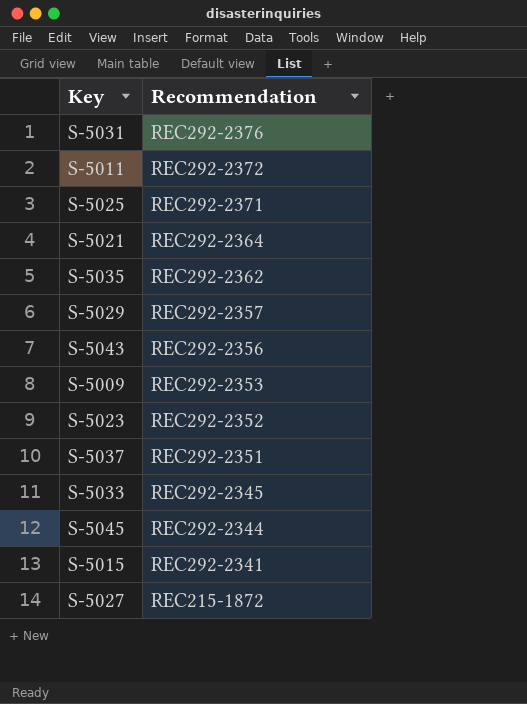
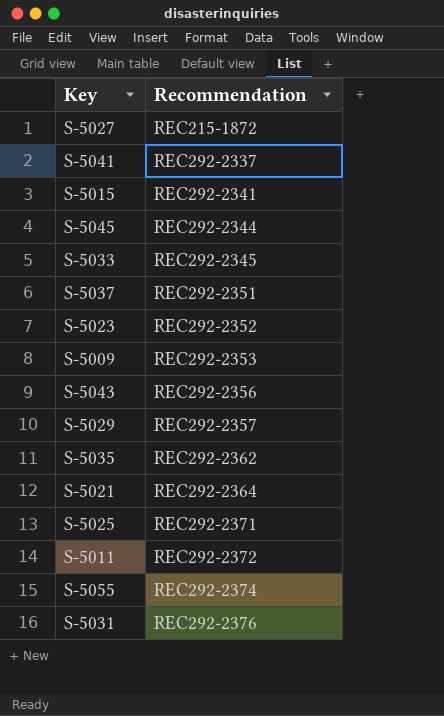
row order: Recommendation descending -> Recommendation ascending
row S-5041: none -> REC292-2337
row S-5055: none -> REC292-2374

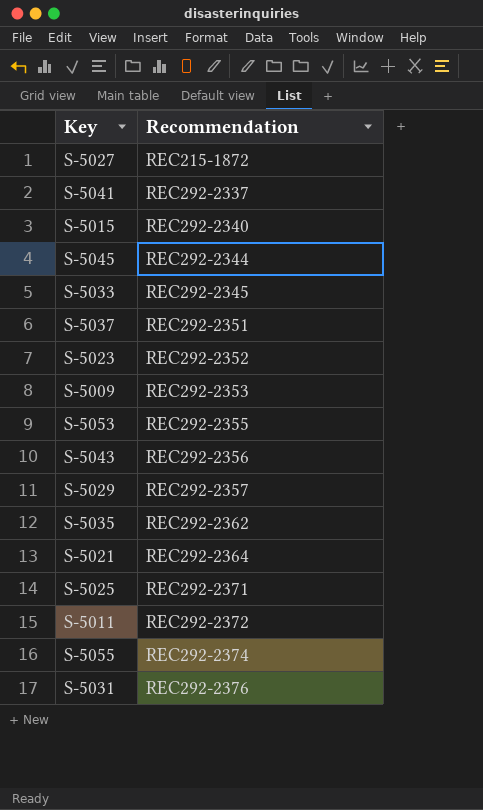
S-5015 | Recommendation: REC292-2341 -> REC292-2340
row S-5053: none -> REC292-2355

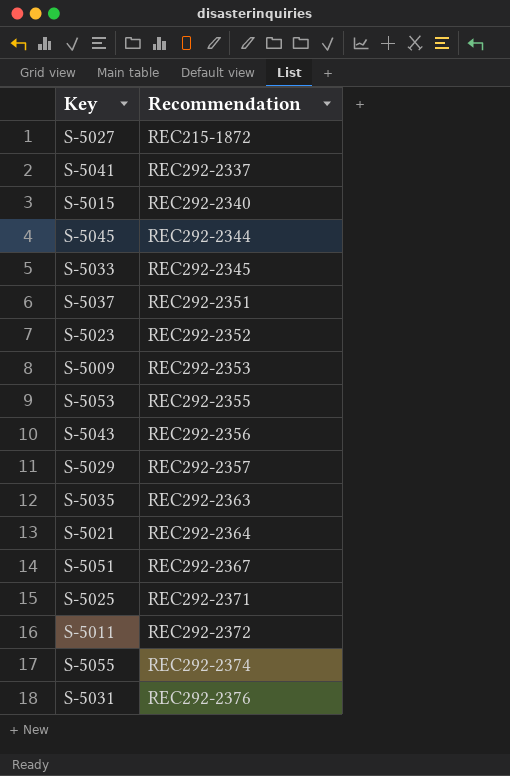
S-5035 | Recommendation: REC292-2362 -> REC292-2363
row S-5051: none -> REC292-2367

